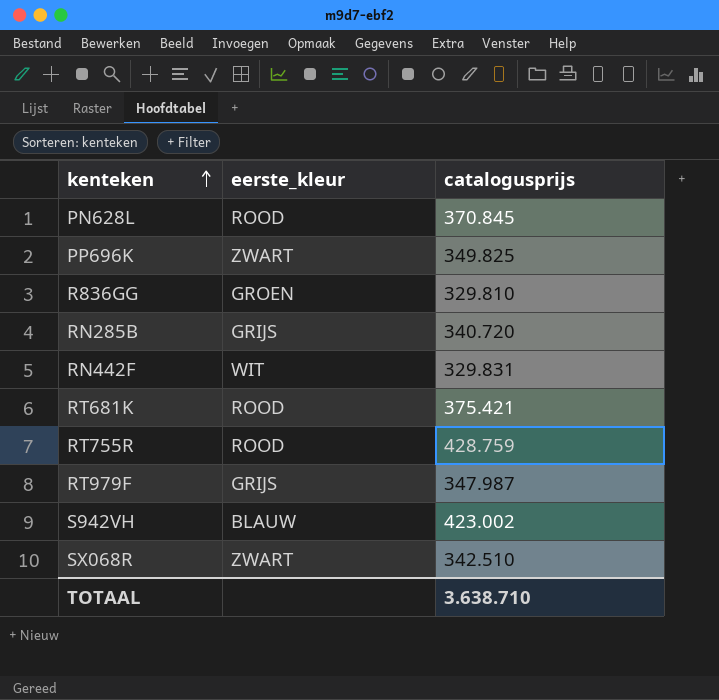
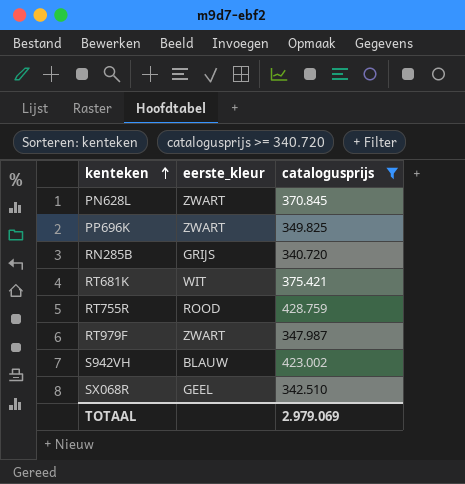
filter: none -> catalogusprijs >= 340.720
PN628L | eerste_kleur: ROOD -> ZWART
RT681K | eerste_kleur: ROOD -> WIT
RT979F | eerste_kleur: GRIJS -> ZWART
SX068R | eerste_kleur: ZWART -> GEEL
TOTAAL | catalogusprijs: 3.638.710 -> 2.979.069

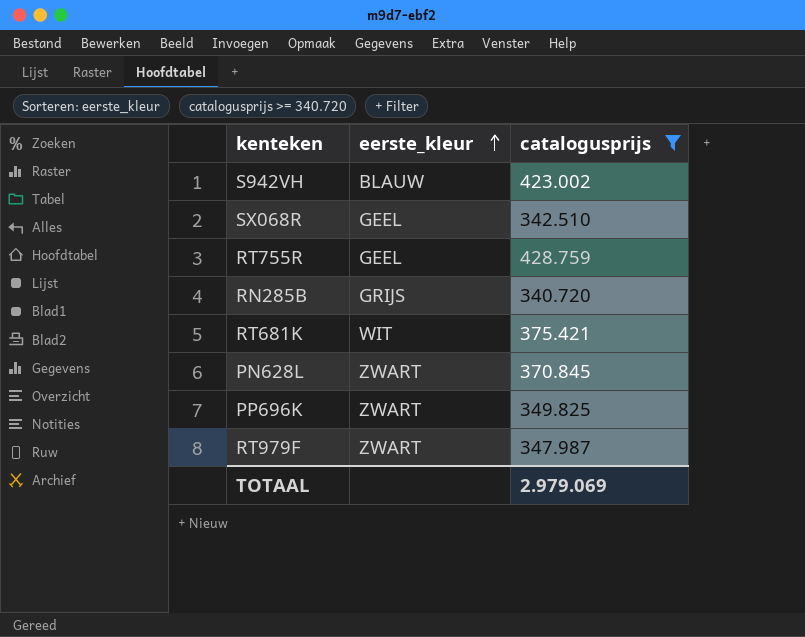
row order: kenteken ascending -> eerste_kleur ascending
RT755R | eerste_kleur: ROOD -> GEEL

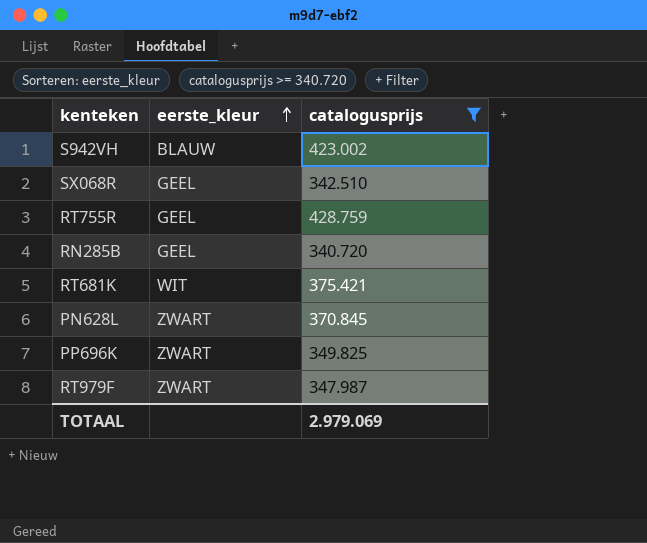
RN285B | eerste_kleur: GRIJS -> GEEL

